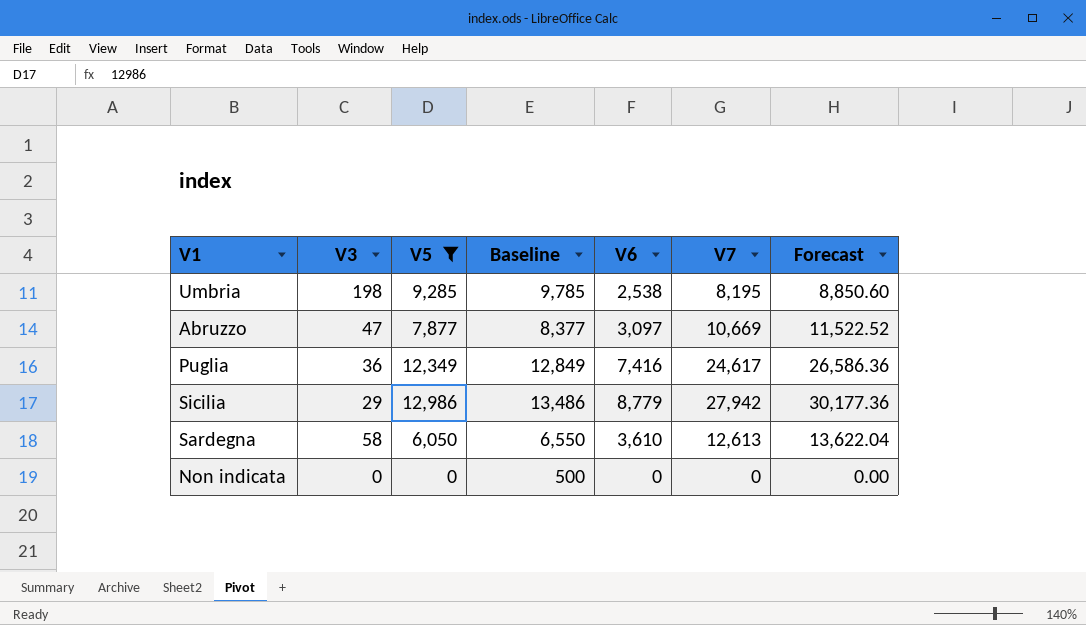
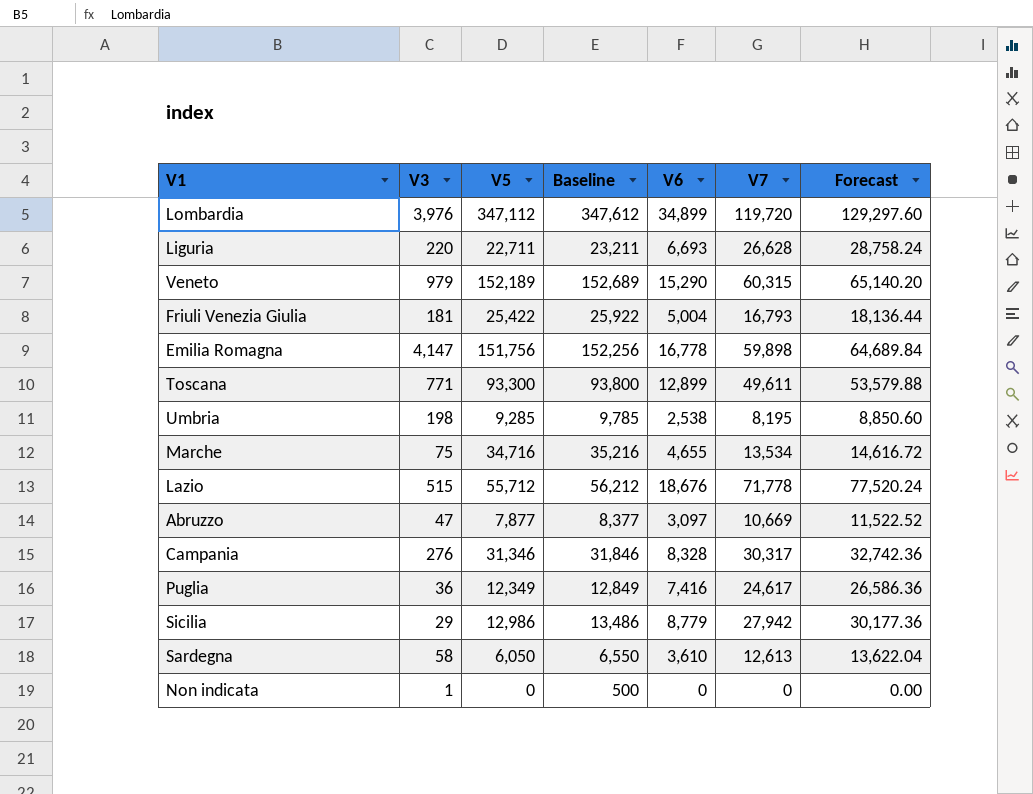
filter: V5 <= 12,986 -> none
Non indicata | V3: 0 -> 1

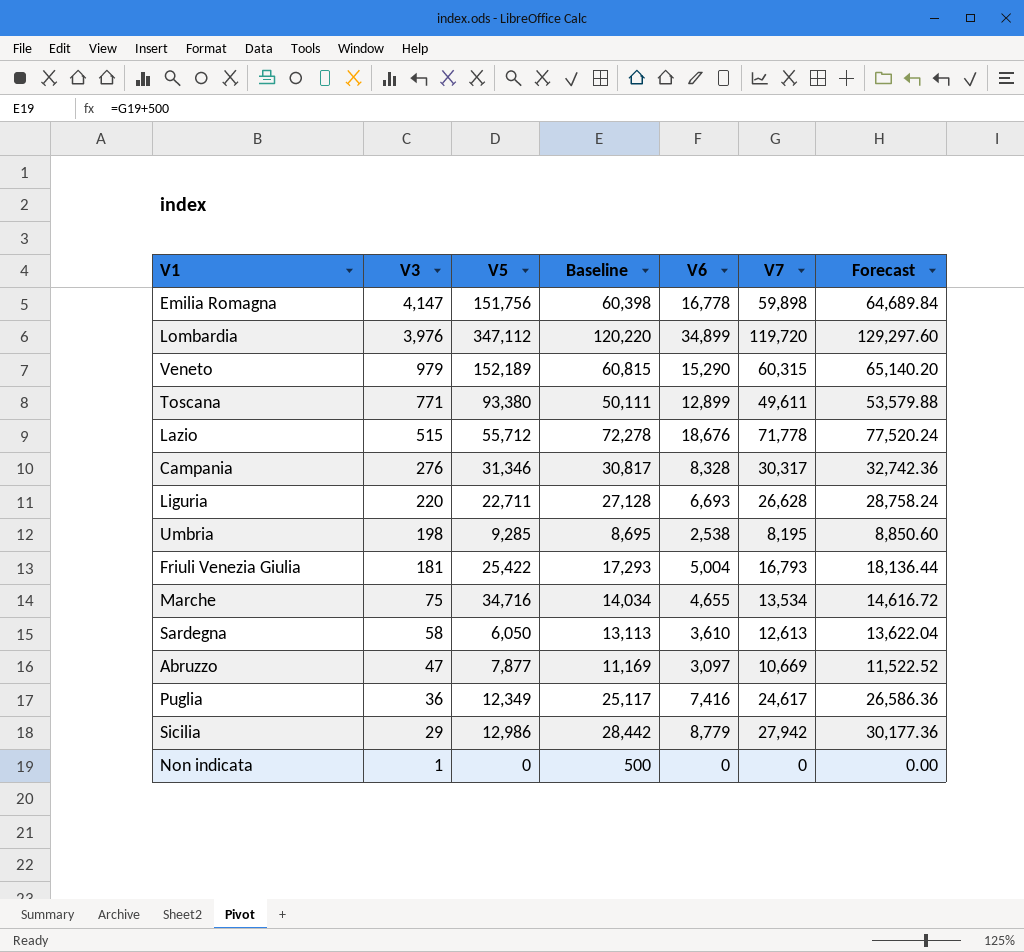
row order: none -> V3 descending
column Baseline | formula: [V5] + 500 -> [V7] + 500
Toscana | V5: 93,300 -> 93,380

